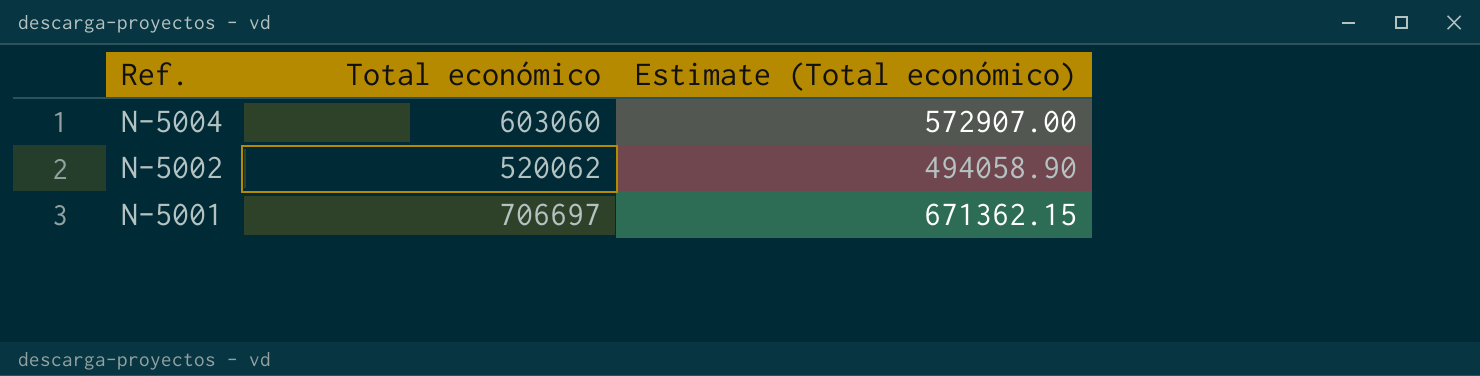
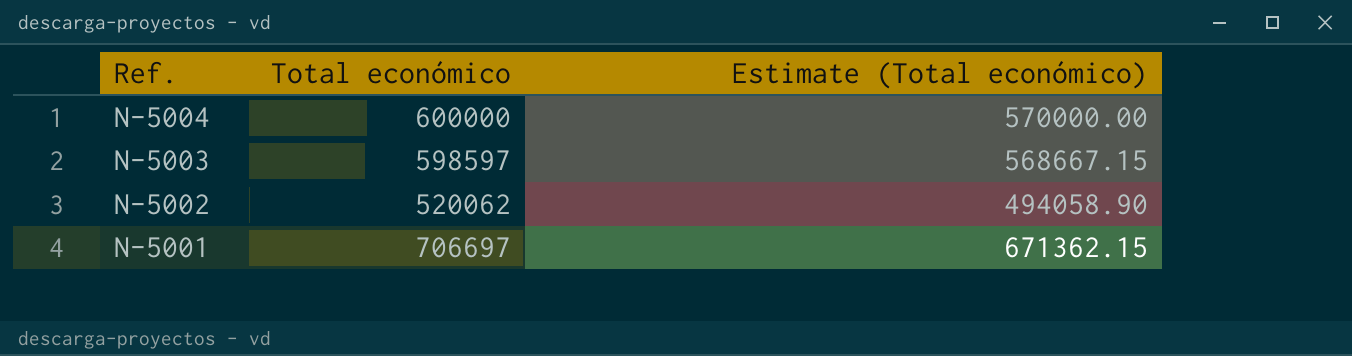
N-5004 | Total económico: 603060 -> 600000
N-5004 | Estimate (Total económico): 572907.00 -> 570000.00
row N-5003: none -> 598597 | 568667.15

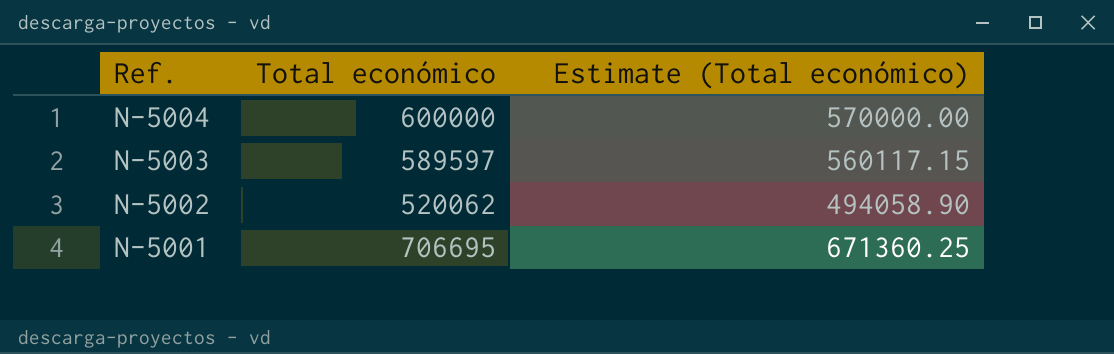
N-5003 | Total económico: 598597 -> 589597
N-5003 | Estimate (Total económico): 568667.15 -> 560117.15
N-5001 | Total económico: 706697 -> 706695
N-5001 | Estimate (Total económico): 671362.15 -> 671360.25

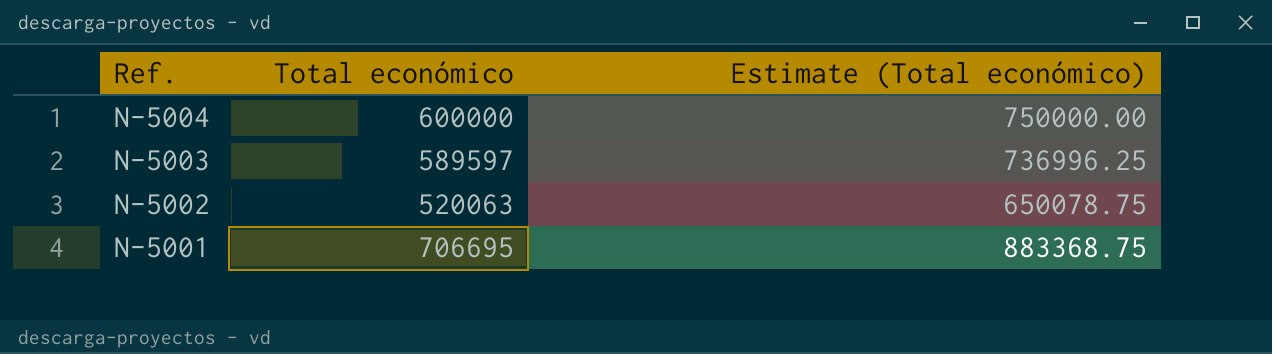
column Estimate (Total económico) | formula: [Total económico] * 0.95 -> [Total económico] * 1.25
N-5002 | Total económico: 520062 -> 520063

